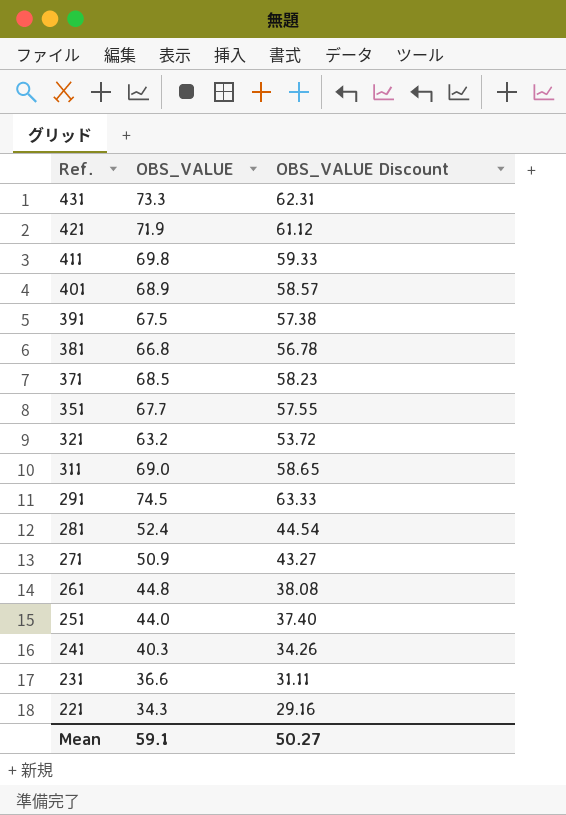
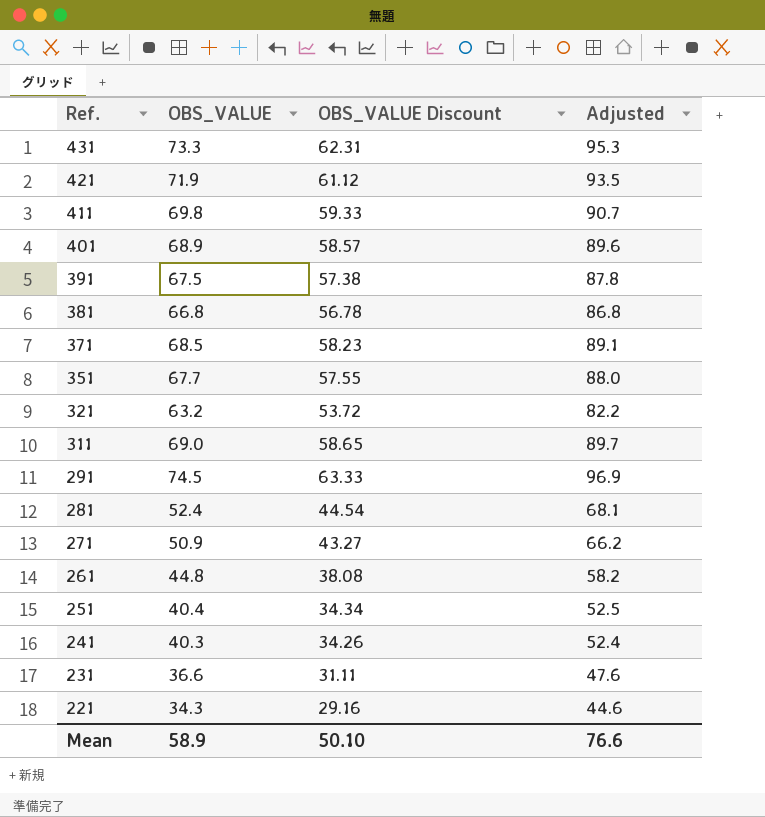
column Adjusted | formula: none -> [OBS_VALUE] * 1.3
251 | OBS_VALUE: 44.0 -> 40.4
251 | OBS_VALUE Discount: 37.40 -> 34.34
Mean | OBS_VALUE: 59.1 -> 58.9
Mean | OBS_VALUE Discount: 50.27 -> 50.10

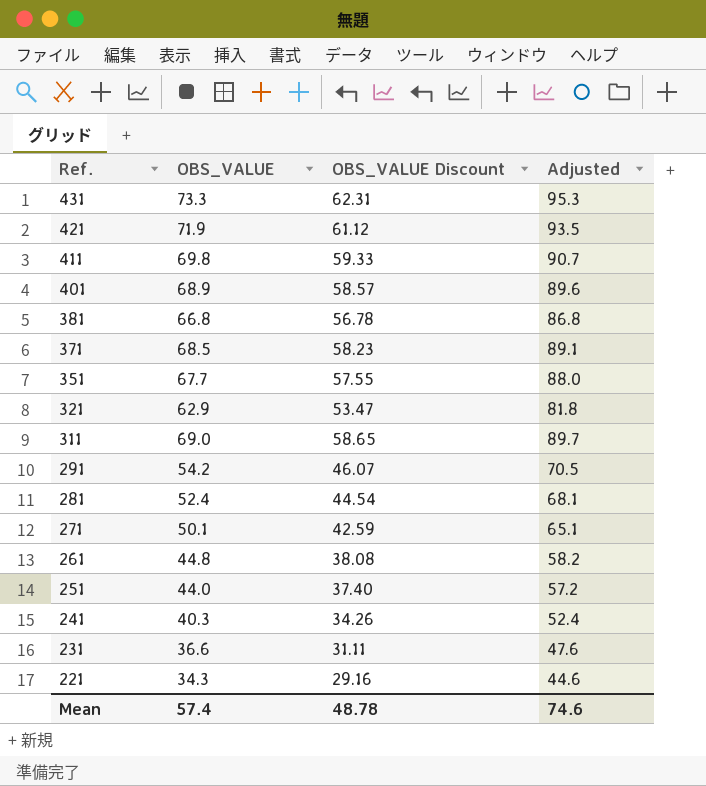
row 391: 67.5 | 57.38 | 87.8 -> none
321 | OBS_VALUE: 63.2 -> 62.9
321 | OBS_VALUE Discount: 53.72 -> 53.47
321 | Adjusted: 82.2 -> 81.8
291 | OBS_VALUE: 74.5 -> 54.2
291 | OBS_VALUE Discount: 63.33 -> 46.07
291 | Adjusted: 96.9 -> 70.5
271 | OBS_VALUE: 50.9 -> 50.1
271 | OBS_VALUE Discount: 43.27 -> 42.59
271 | Adjusted: 66.2 -> 65.1
251 | OBS_VALUE: 40.4 -> 44.0
251 | OBS_VALUE Discount: 34.34 -> 37.40
251 | Adjusted: 52.5 -> 57.2
Mean | OBS_VALUE: 58.9 -> 57.4
Mean | OBS_VALUE Discount: 50.10 -> 48.78
Mean | Adjusted: 76.6 -> 74.6

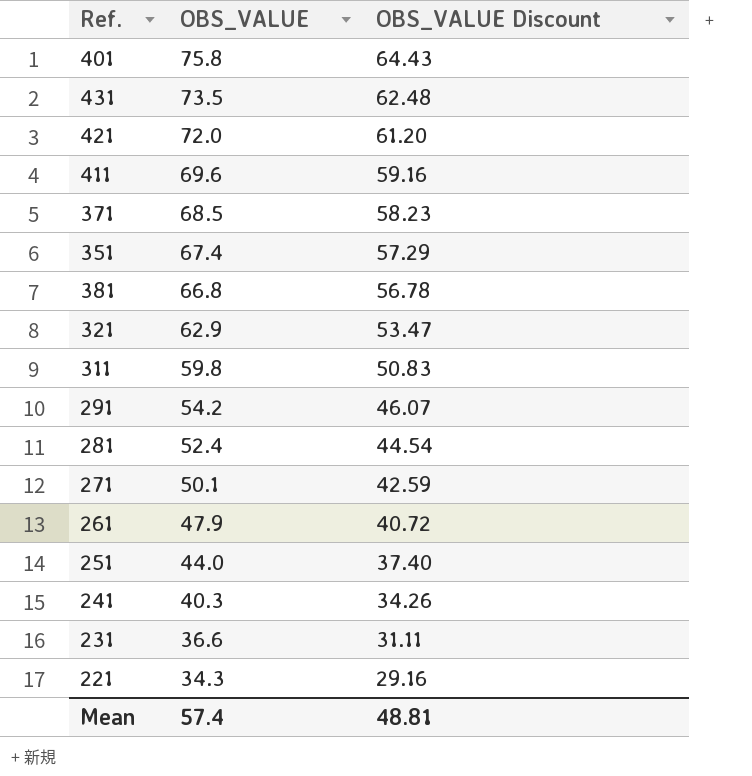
row order: Ref. descending -> OBS_VALUE descending
column Adjusted | formula: [OBS_VALUE] * 1.3 -> none
401 | OBS_VALUE: 68.9 -> 75.8
401 | OBS_VALUE Discount: 58.57 -> 64.43
431 | OBS_VALUE: 73.3 -> 73.5
431 | OBS_VALUE Discount: 62.31 -> 62.48
421 | OBS_VALUE: 71.9 -> 72.0
421 | OBS_VALUE Discount: 61.12 -> 61.20
411 | OBS_VALUE: 69.8 -> 69.6
411 | OBS_VALUE Discount: 59.33 -> 59.16
351 | OBS_VALUE: 67.7 -> 67.4
351 | OBS_VALUE Discount: 57.55 -> 57.29
311 | OBS_VALUE: 69.0 -> 59.8
311 | OBS_VALUE Discount: 58.65 -> 50.83
261 | OBS_VALUE: 44.8 -> 47.9
261 | OBS_VALUE Discount: 38.08 -> 40.72
Mean | OBS_VALUE Discount: 48.78 -> 48.81

